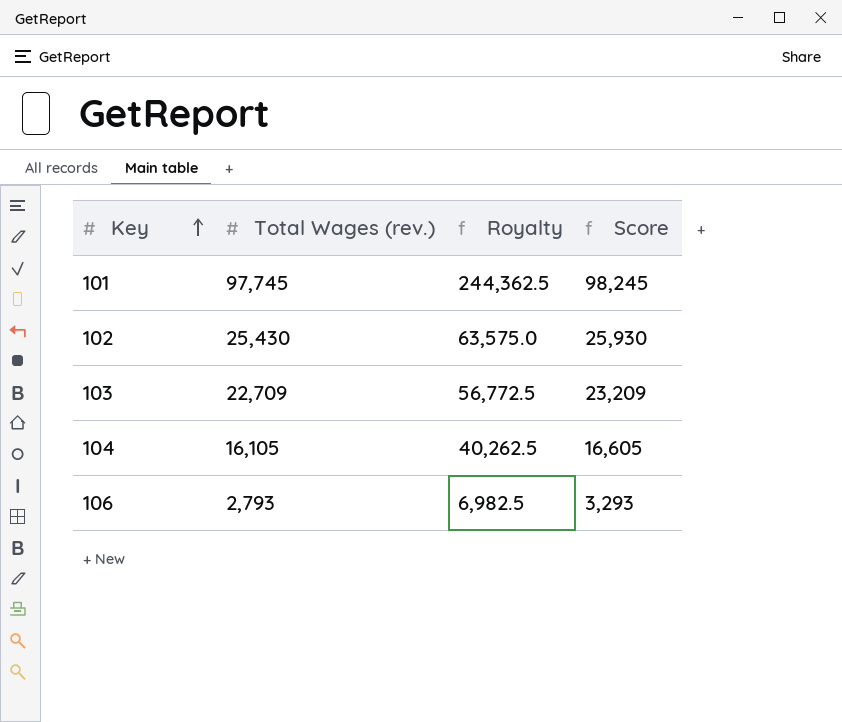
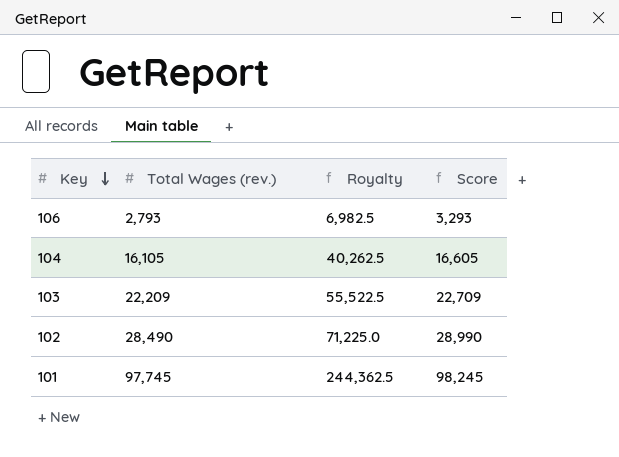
row order: Key ascending -> Key descending
103 | Total Wages (rev.): 22,709 -> 22,209
103 | Royalty: 56,772.5 -> 55,522.5
103 | Score: 23,209 -> 22,709
102 | Total Wages (rev.): 25,430 -> 28,490
102 | Royalty: 63,575.0 -> 71,225.0
102 | Score: 25,930 -> 28,990

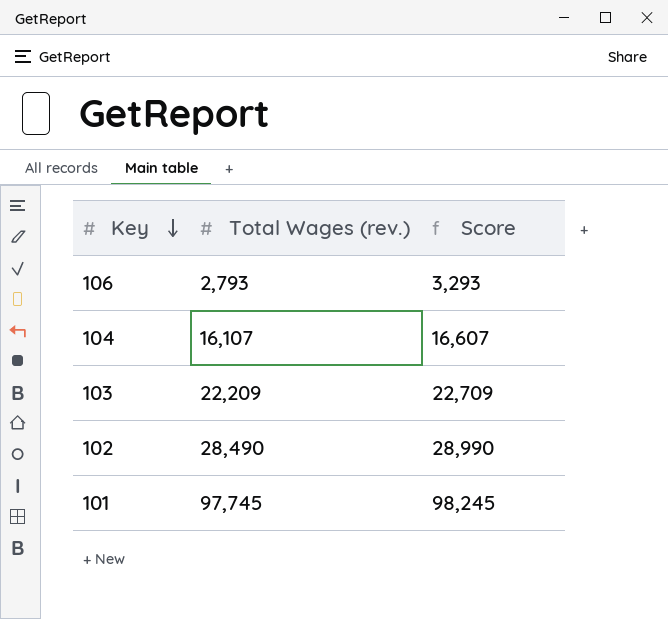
column Royalty | formula: [Total Wages (rev.)] * 2.5 -> none
104 | Total Wages (rev.): 16,105 -> 16,107
104 | Score: 16,605 -> 16,607

